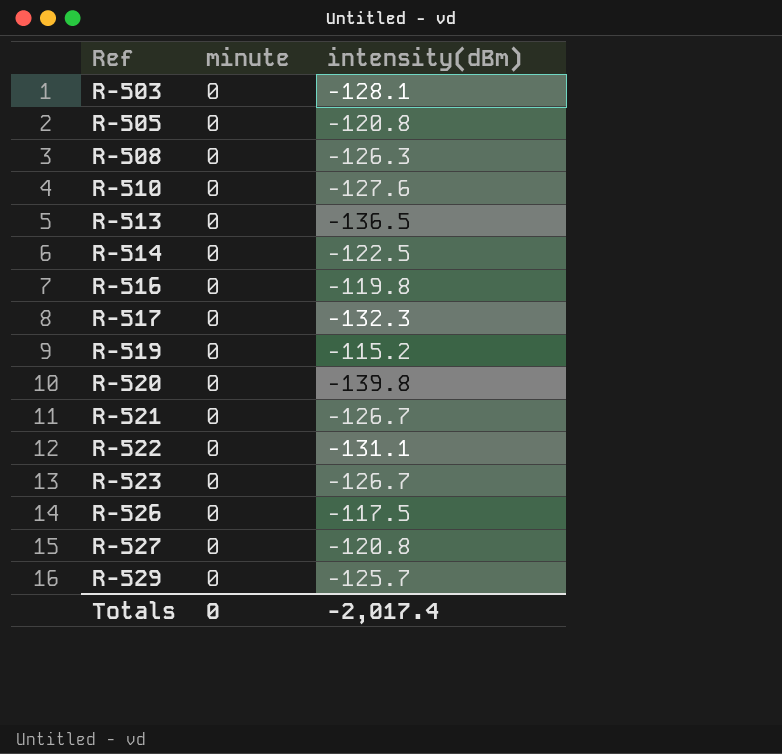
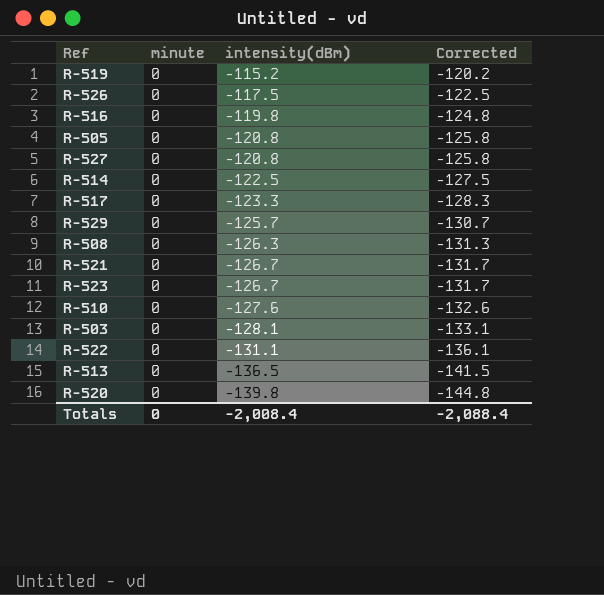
row order: Ref ascending -> intensity(dBm) descending
column Corrected | formula: none -> [intensity(dBm)] - 5
R-517 | intensity(dBm): -132.3 -> -123.3
Totals | intensity(dBm): -2,017.4 -> -2,008.4

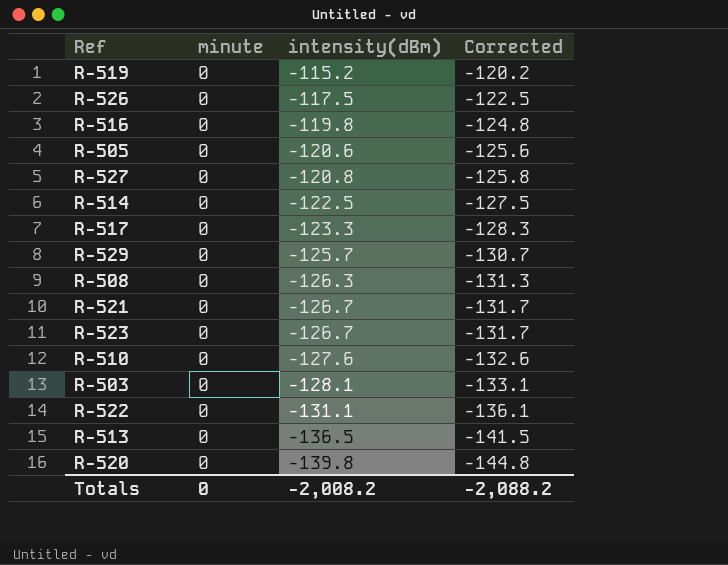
R-505 | intensity(dBm): -120.8 -> -120.6
R-505 | Corrected: -125.8 -> -125.6
Totals | intensity(dBm): -2,008.4 -> -2,008.2
Totals | Corrected: -2,088.4 -> -2,088.2

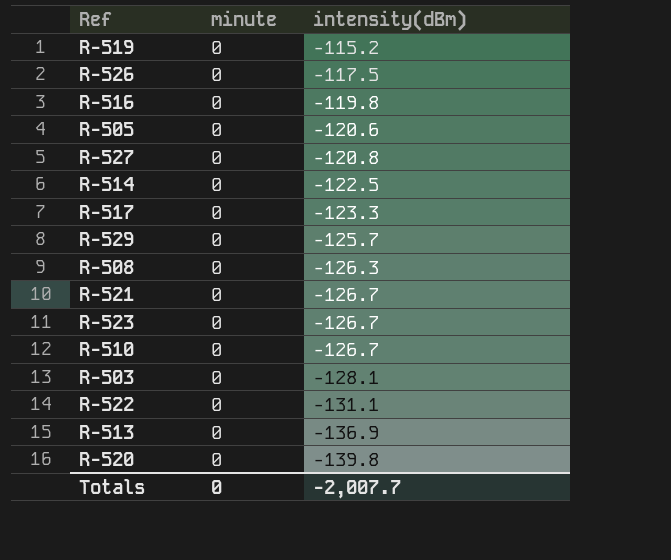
column Corrected | formula: [intensity(dBm)] - 5 -> none
R-510 | intensity(dBm): -127.6 -> -126.7
R-513 | intensity(dBm): -136.5 -> -136.9
Totals | intensity(dBm): -2,008.2 -> -2,007.7

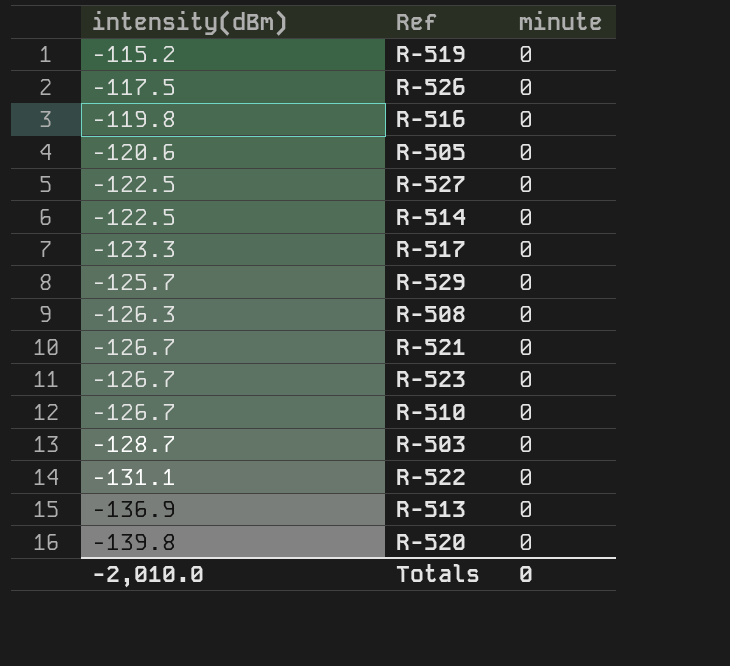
column intensity(dBm) | position: 3 -> 1
R-527 | intensity(dBm): -120.8 -> -122.5
R-503 | intensity(dBm): -128.1 -> -128.7
Totals | intensity(dBm): -2,007.7 -> -2,010.0

